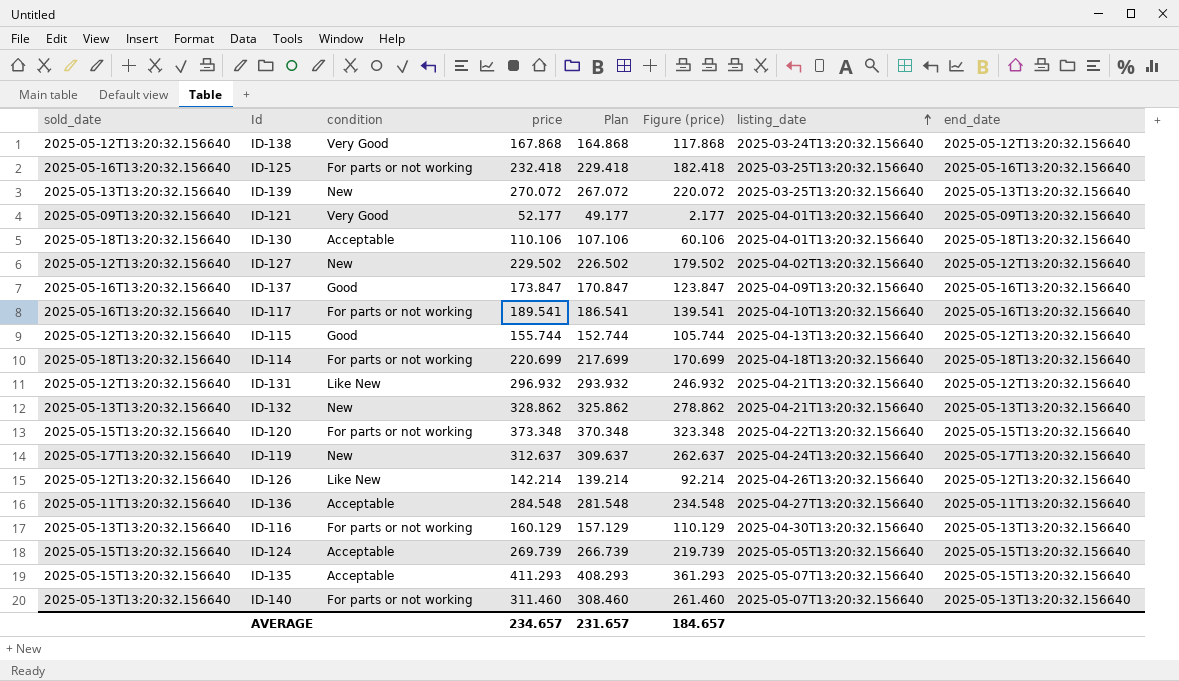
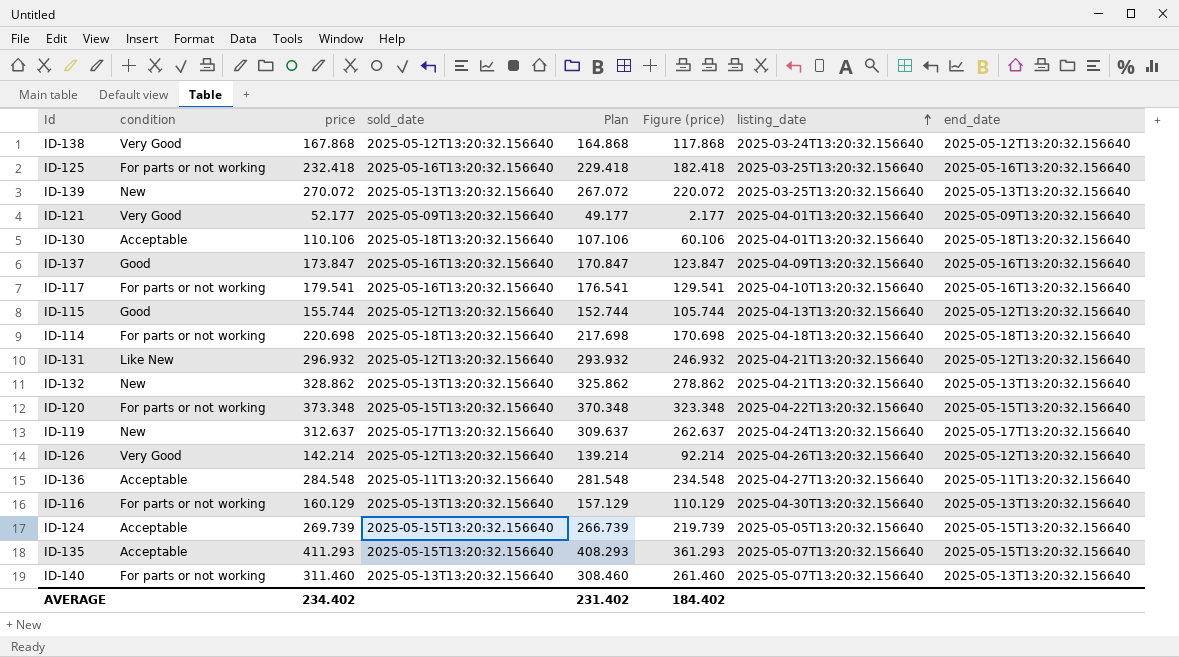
column sold_date | position: 1 -> 4
row ID-127: 2025-05-12T13:20:32.156640 | New | 229.502 | 226.502 | 179.502 | 2025-04-02T13:20:32.156640 | 2025-05-12T13:20:32.156640 -> none
ID-117 | price: 189.541 -> 179.541
ID-117 | Plan: 186.541 -> 176.541
ID-117 | Figure (price): 139.541 -> 129.541
ID-114 | price: 220.699 -> 220.698
ID-114 | Plan: 217.699 -> 217.698
ID-114 | Figure (price): 170.699 -> 170.698
ID-126 | condition: Like New -> Very Good
AVERAGE | price: 234.657 -> 234.402
AVERAGE | Plan: 231.657 -> 231.402
AVERAGE | Figure (price): 184.657 -> 184.402

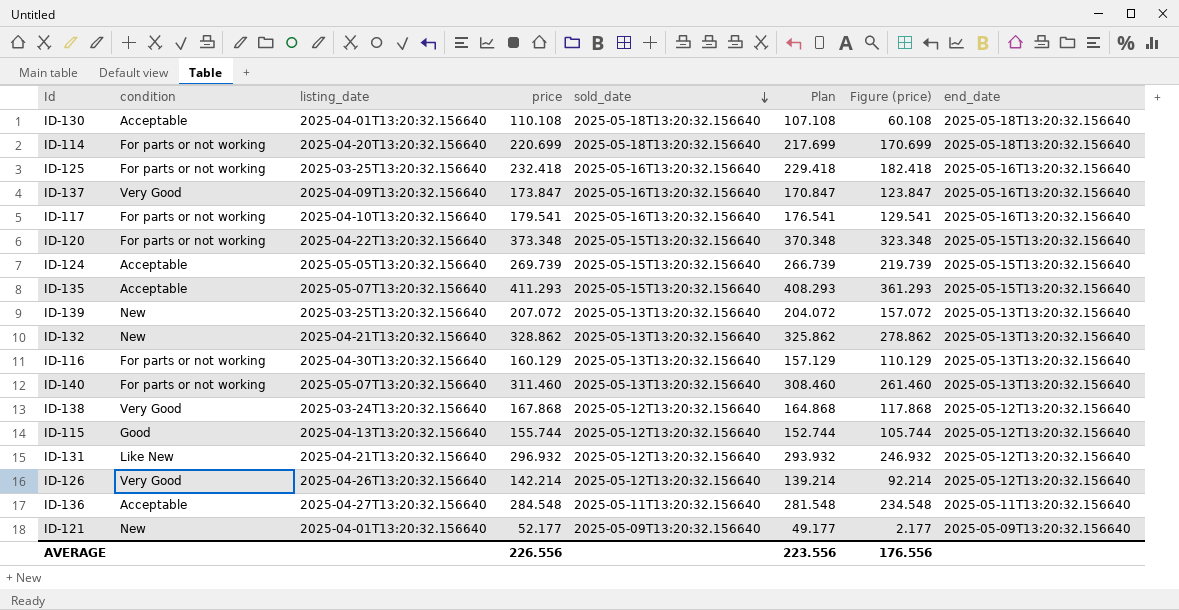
row order: listing_date ascending -> sold_date descending
column listing_date | position: 7 -> 3
row ID-119: New | 312.637 | 2025-05-17T13:20:32.156640 | 309.637 | 262.637 | 2025-04-24T13:20:32.156640 | 2025-05-17T13:20:32.156640 -> none
ID-130 | price: 110.106 -> 110.108
ID-130 | Plan: 107.106 -> 107.108
ID-130 | Figure (price): 60.106 -> 60.108
ID-114 | listing_date: 2025-04-18T13:20:32.156640 -> 2025-04-20T13:20:32.156640
ID-114 | price: 220.698 -> 220.699
ID-114 | Plan: 217.698 -> 217.699
ID-114 | Figure (price): 170.698 -> 170.699
ID-137 | condition: Good -> Very Good
ID-139 | price: 270.072 -> 207.072
ID-139 | Plan: 267.072 -> 204.072
ID-139 | Figure (price): 220.072 -> 157.072
ID-121 | condition: Very Good -> New
AVERAGE | price: 234.402 -> 226.556
AVERAGE | Plan: 231.402 -> 223.556
AVERAGE | Figure (price): 184.402 -> 176.556

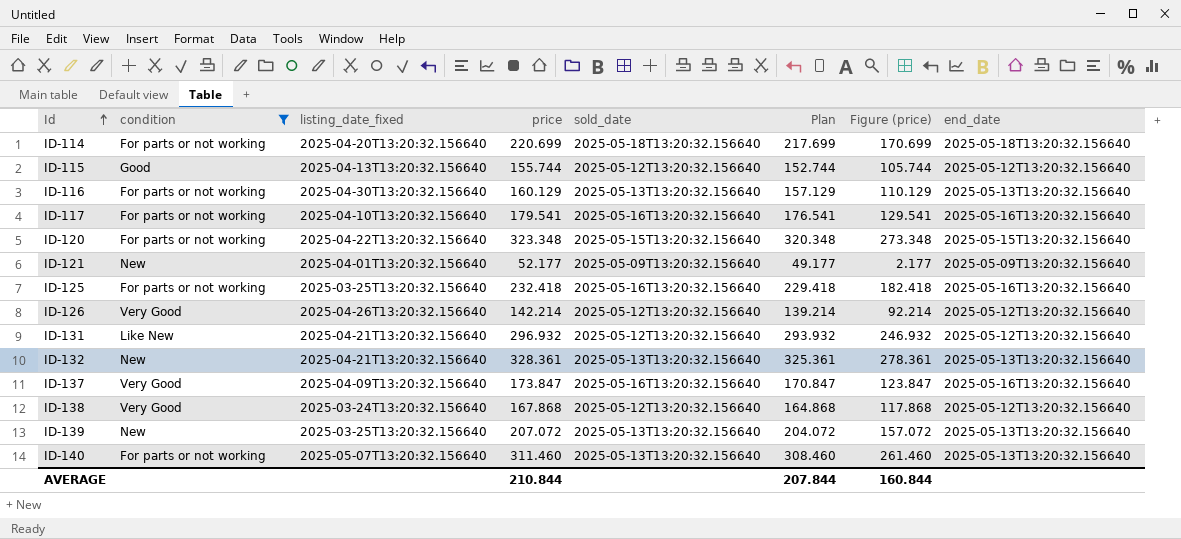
filter: none -> condition != Acceptable
row order: sold_date descending -> Id ascending
column name: listing_date -> listing_date_fixed
ID-120 | price: 373.348 -> 323.348
ID-120 | Plan: 370.348 -> 320.348
ID-120 | Figure (price): 323.348 -> 273.348
ID-132 | price: 328.862 -> 328.361
ID-132 | Plan: 325.862 -> 325.361
ID-132 | Figure (price): 278.862 -> 278.361
AVERAGE | price: 226.556 -> 210.844
AVERAGE | Plan: 223.556 -> 207.844
AVERAGE | Figure (price): 176.556 -> 160.844

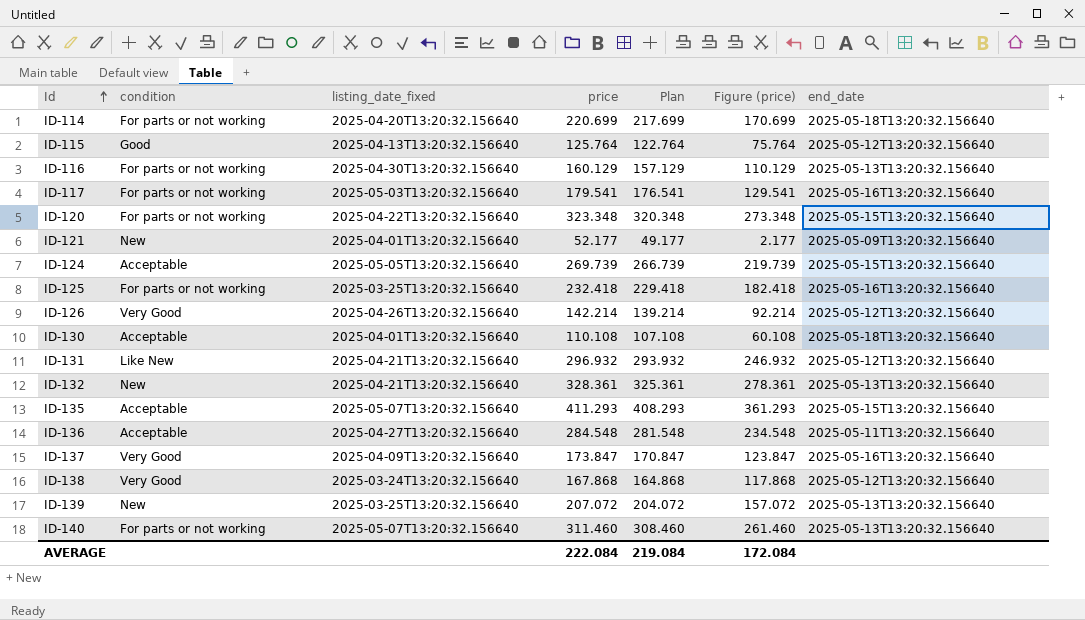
filter: condition != Acceptable -> none
column sold_date | position: 5 -> none
ID-115 | price: 155.744 -> 125.764
ID-115 | Plan: 152.744 -> 122.764
ID-115 | Figure (price): 105.744 -> 75.764
ID-117 | listing_date_fixed: 2025-04-10T13:20:32.156640 -> 2025-05-03T13:20:32.156640
AVERAGE | price: 210.844 -> 222.084
AVERAGE | Plan: 207.844 -> 219.084
AVERAGE | Figure (price): 160.844 -> 172.084

